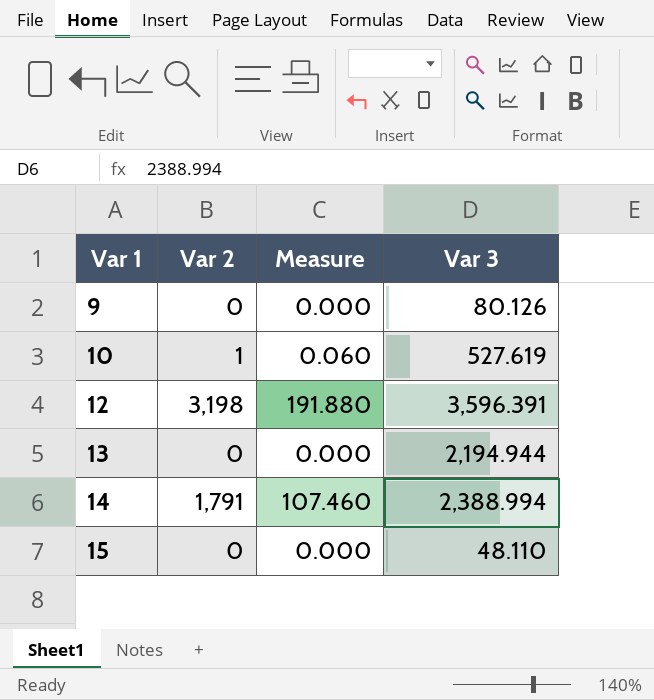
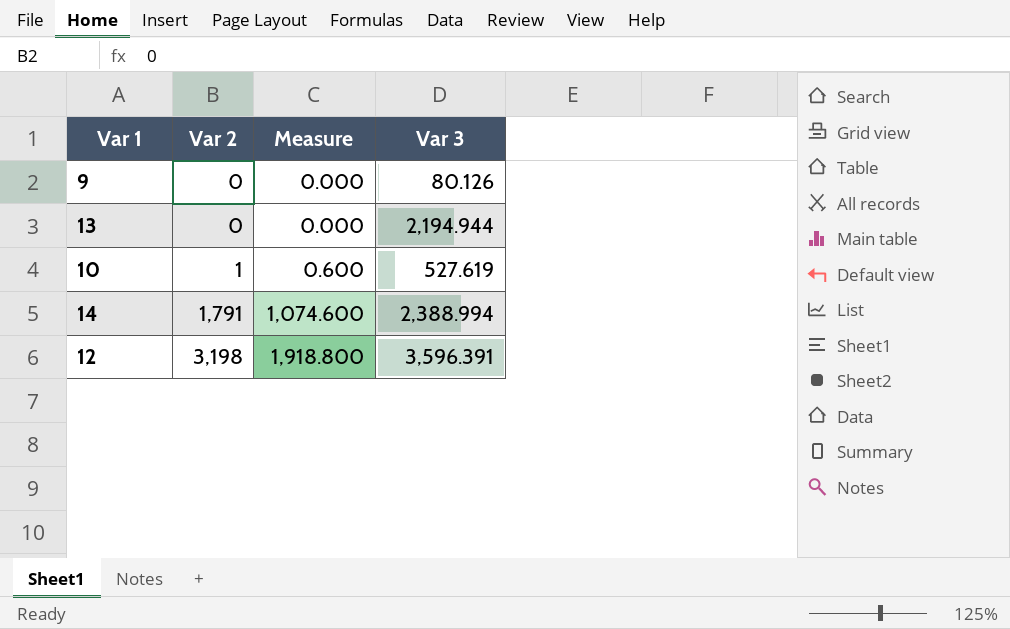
row order: Var 1 ascending -> Var 2 ascending
column Measure | formula: [Var 2] * 0.06 -> [Var 2] * 0.6
row 15: 0 | 0.000 | 48.110 -> none

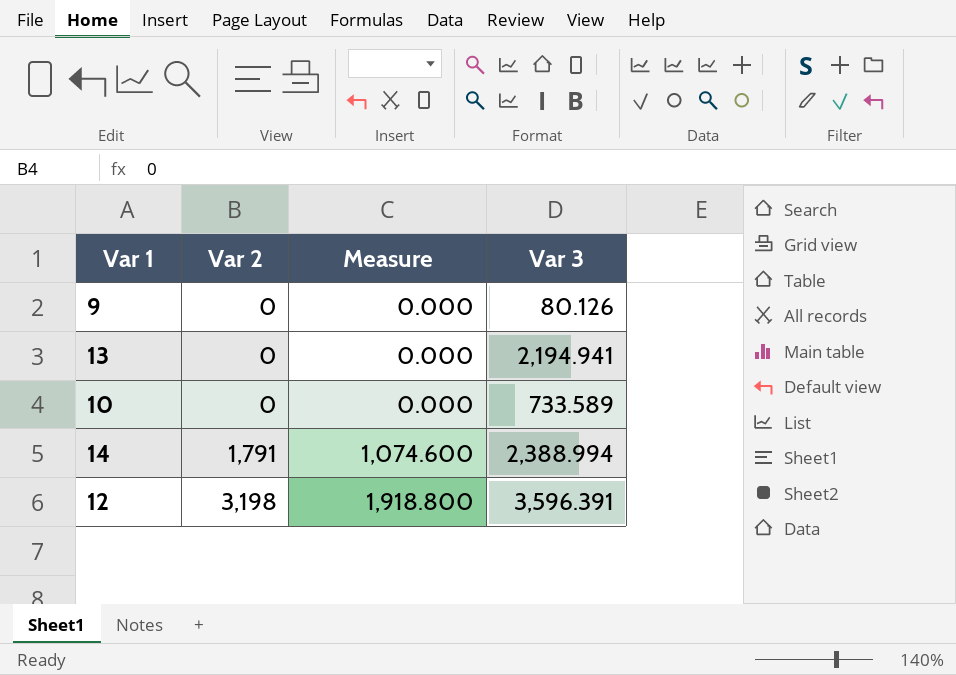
13 | Var 3: 2,194.944 -> 2,194.941
10 | Var 2: 1 -> 0
10 | Measure: 0.600 -> 0.000
10 | Var 3: 527.619 -> 733.589

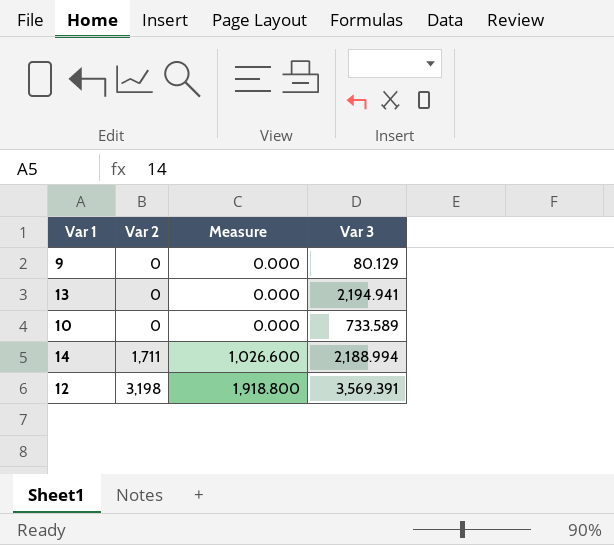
9 | Var 3: 80.126 -> 80.129
14 | Var 2: 1,791 -> 1,711
14 | Measure: 1,074.600 -> 1,026.600
14 | Var 3: 2,388.994 -> 2,188.994
12 | Var 3: 3,596.391 -> 3,569.391

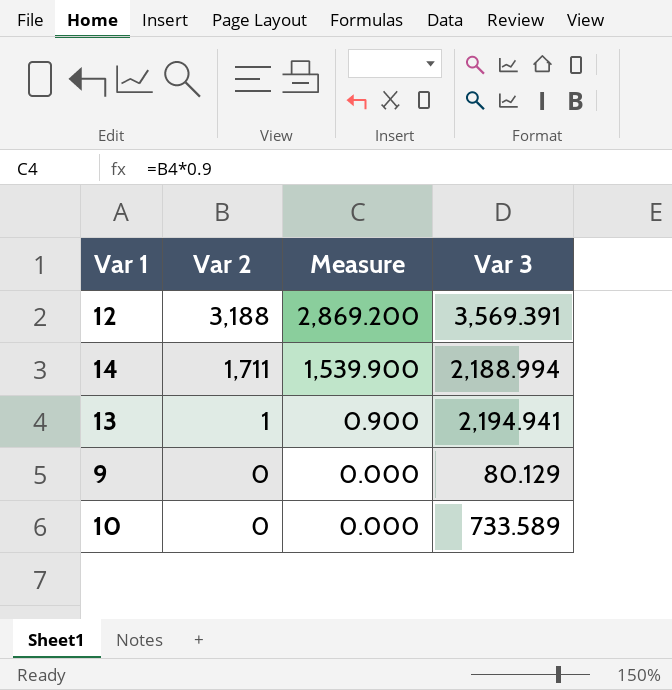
row order: Var 2 ascending -> Var 2 descending
column Measure | formula: [Var 2] * 0.6 -> [Var 2] * 0.9
12 | Var 2: 3,198 -> 3,188
13 | Var 2: 0 -> 1

